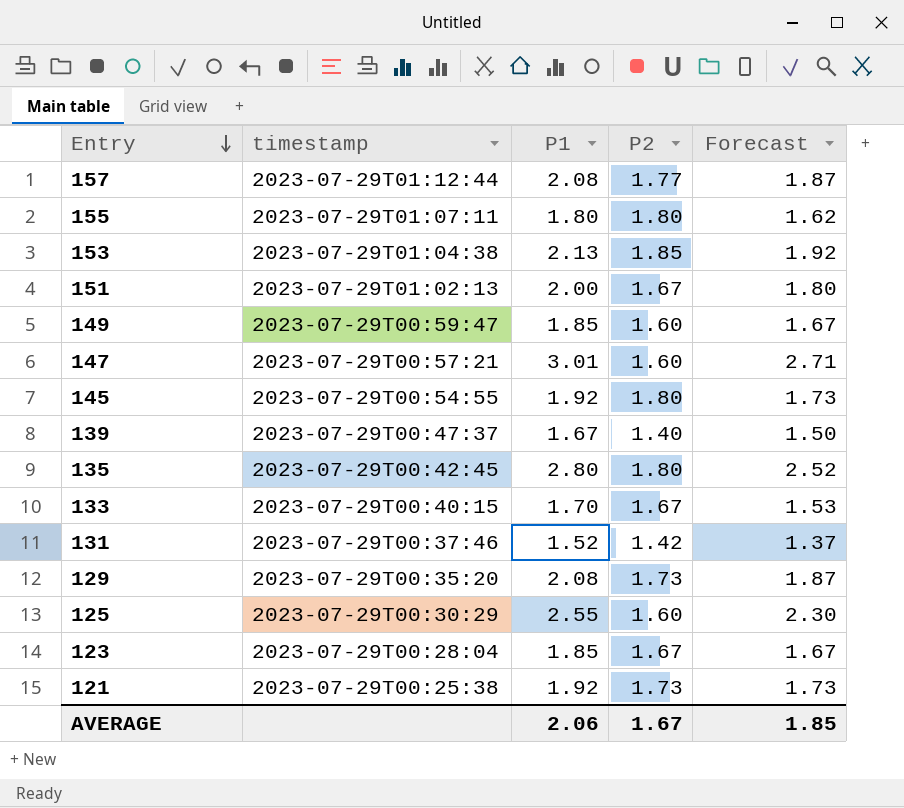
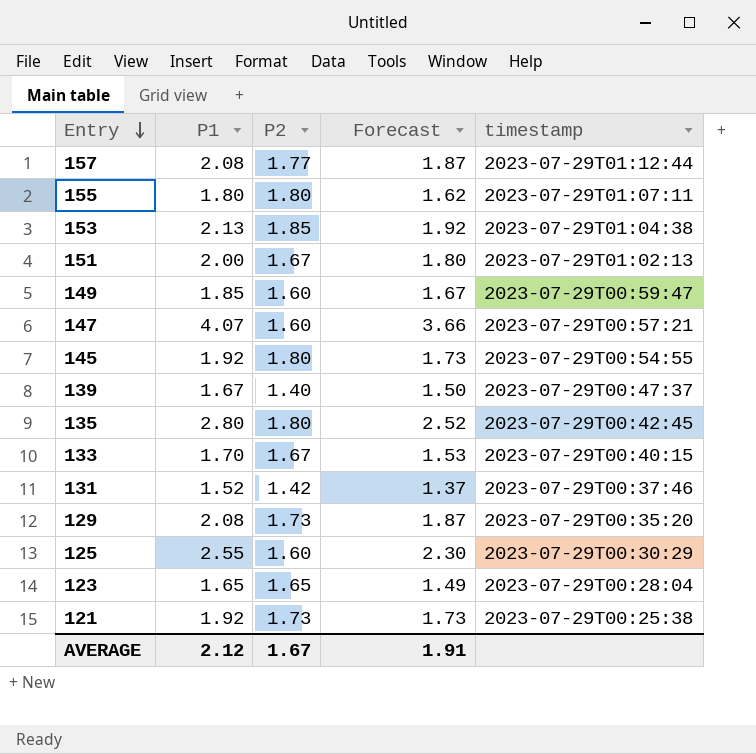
column timestamp | position: 2 -> 5
147 | P1: 3.01 -> 4.07
147 | Forecast: 2.71 -> 3.66
123 | P1: 1.85 -> 1.65
123 | P2: 1.67 -> 1.65
123 | Forecast: 1.67 -> 1.49
AVERAGE | P1: 2.06 -> 2.12
AVERAGE | Forecast: 1.85 -> 1.91

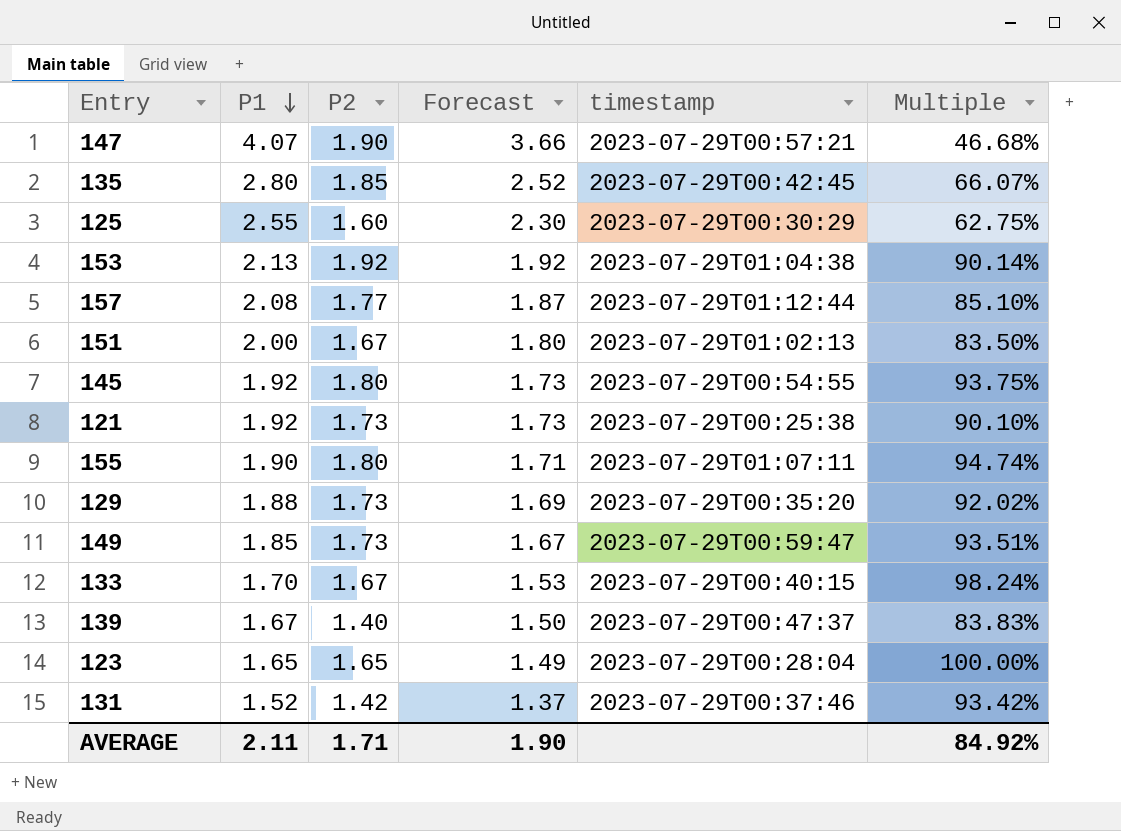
row order: Entry descending -> P1 descending
column Multiple | formula: none -> [P2] / [P1]
147 | P2: 1.60 -> 1.90
135 | P2: 1.80 -> 1.85
153 | P2: 1.85 -> 1.92
155 | P1: 1.80 -> 1.90
155 | Forecast: 1.62 -> 1.71
129 | P1: 2.08 -> 1.88
129 | Forecast: 1.87 -> 1.69
149 | P2: 1.60 -> 1.73
AVERAGE | P1: 2.12 -> 2.11
AVERAGE | P2: 1.67 -> 1.71
AVERAGE | Forecast: 1.91 -> 1.90

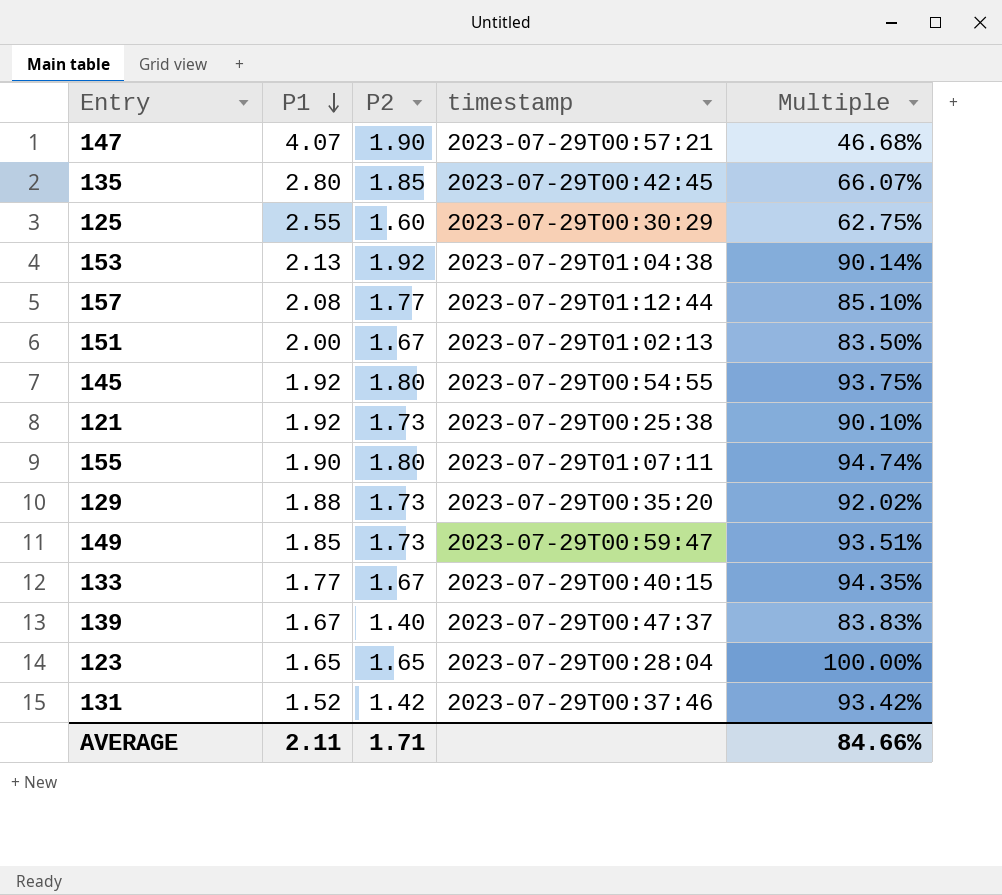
column Forecast | formula: [P1] * 0.9 -> none
133 | P1: 1.70 -> 1.77
133 | Multiple: 98.24% -> 94.35%
AVERAGE | Multiple: 84.92% -> 84.66%

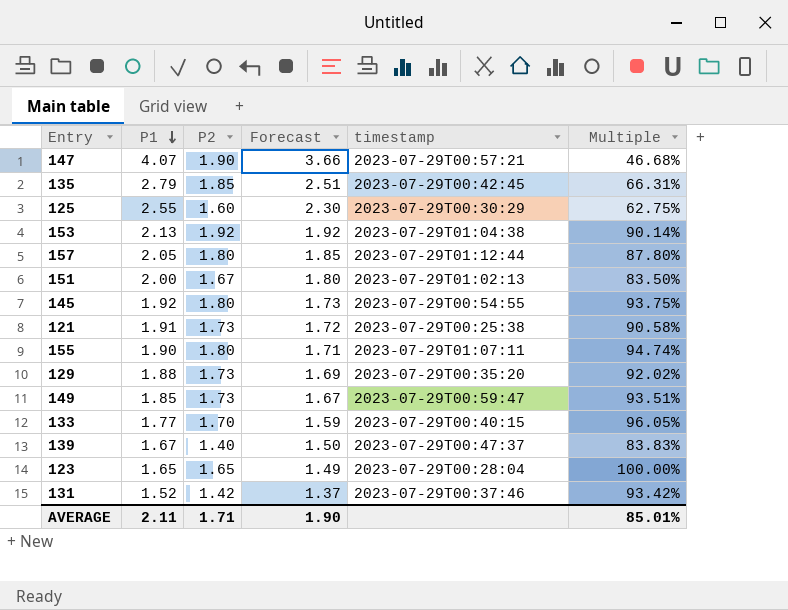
column Forecast | formula: none -> [P1] * 0.9
135 | P1: 2.80 -> 2.79
135 | Multiple: 66.07% -> 66.31%
157 | P1: 2.08 -> 2.05
157 | P2: 1.77 -> 1.80
157 | Multiple: 85.10% -> 87.80%
121 | P1: 1.92 -> 1.91
121 | Multiple: 90.10% -> 90.58%
133 | P2: 1.67 -> 1.70
133 | Multiple: 94.35% -> 96.05%
AVERAGE | Multiple: 84.66% -> 85.01%

